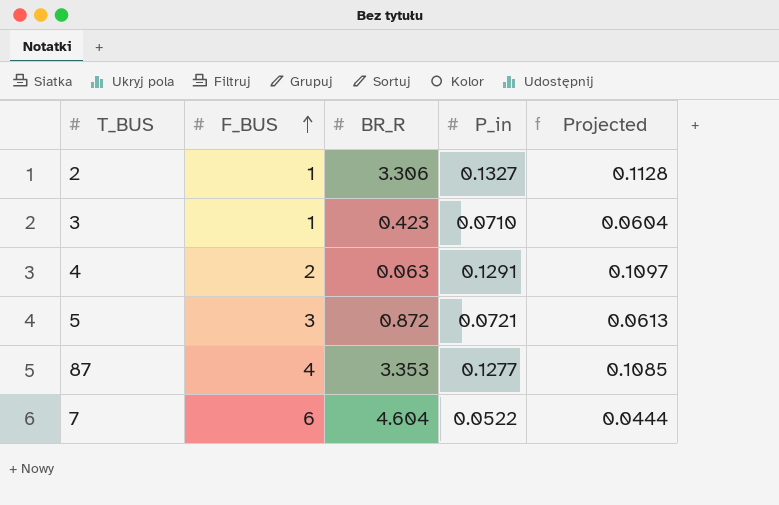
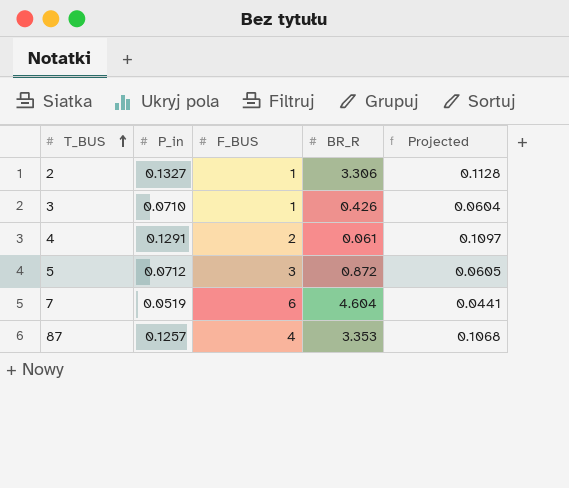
row order: F_BUS ascending -> T_BUS ascending
column P_in | position: 4 -> 2
3 | BR_R: 0.423 -> 0.426
4 | BR_R: 0.063 -> 0.061
5 | P_in: 0.0721 -> 0.0712
5 | Projected: 0.0613 -> 0.0605
7 | P_in: 0.0522 -> 0.0519
7 | Projected: 0.0444 -> 0.0441
87 | P_in: 0.1277 -> 0.1257
87 | Projected: 0.1085 -> 0.1068

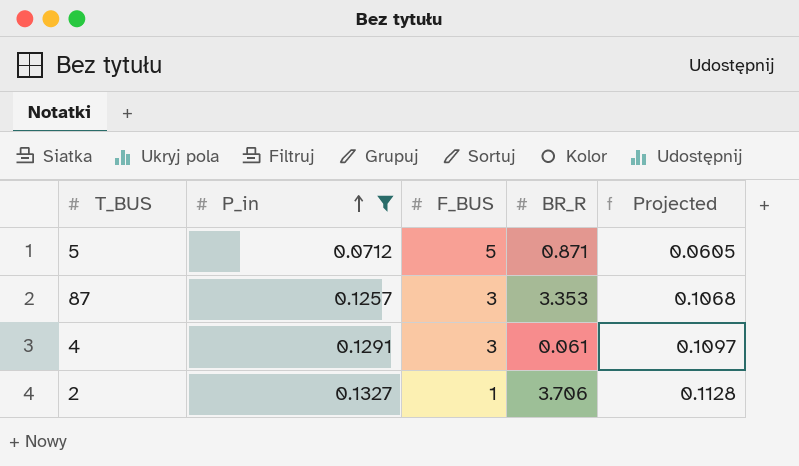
filter: none -> P_in >= 0.0712
row order: T_BUS ascending -> P_in ascending
5 | F_BUS: 3 -> 5
5 | BR_R: 0.872 -> 0.871
87 | F_BUS: 4 -> 3
4 | F_BUS: 2 -> 3
2 | BR_R: 3.306 -> 3.706

